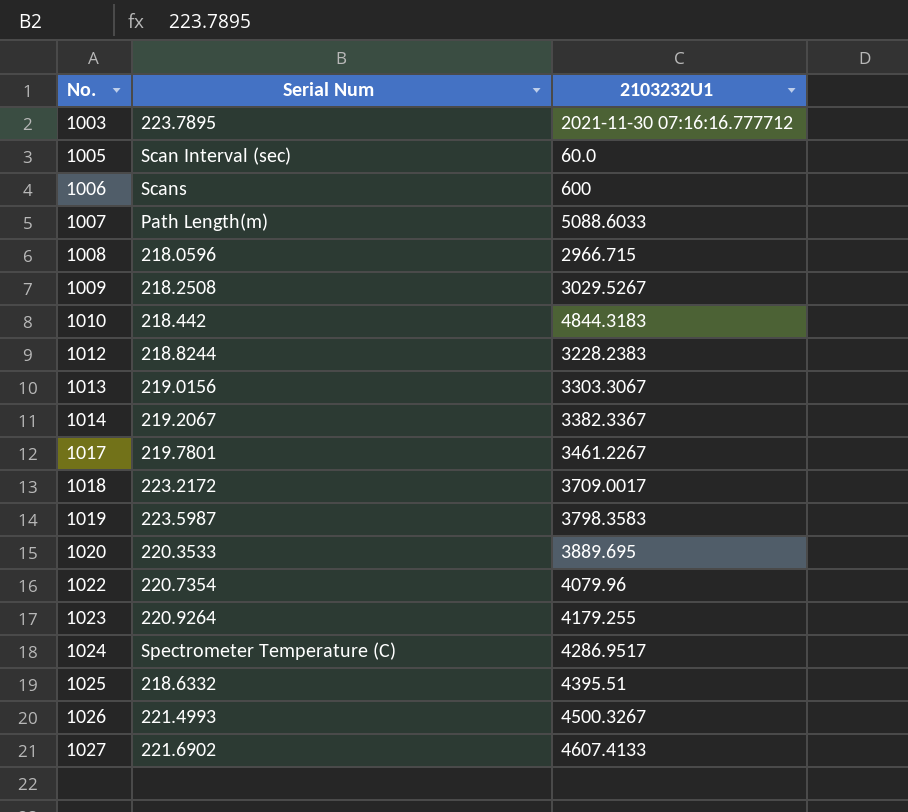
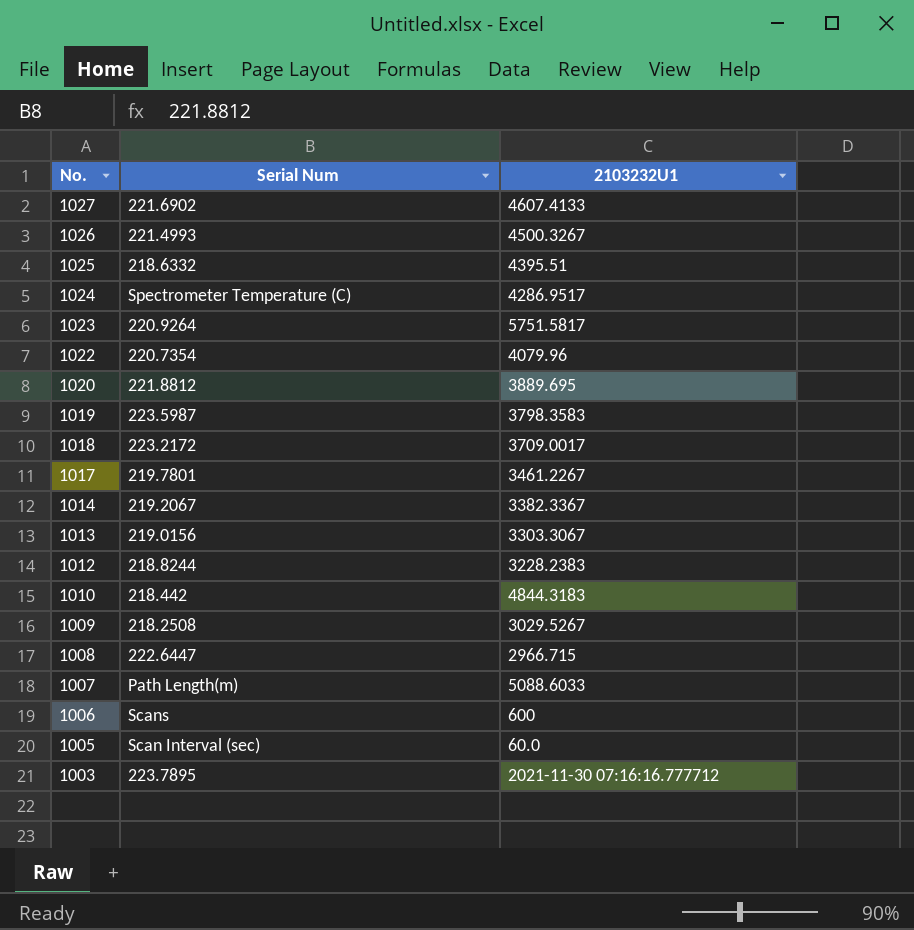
row order: No. ascending -> No. descending
1023 | 2103232U1: 4179.255 -> 5751.5817
1020 | Serial Num: 220.3533 -> 221.8812
1008 | Serial Num: 218.0596 -> 222.6447

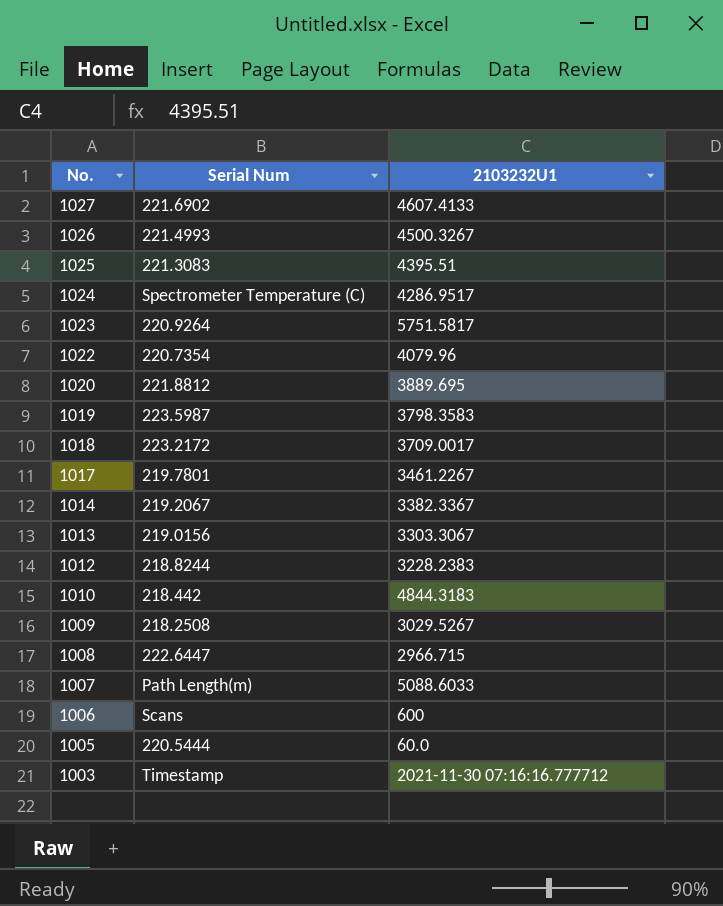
1025 | Serial Num: 218.6332 -> 221.3083
1005 | Serial Num: Scan Interval (sec) -> 220.5444
1003 | Serial Num: 223.7895 -> Timestamp

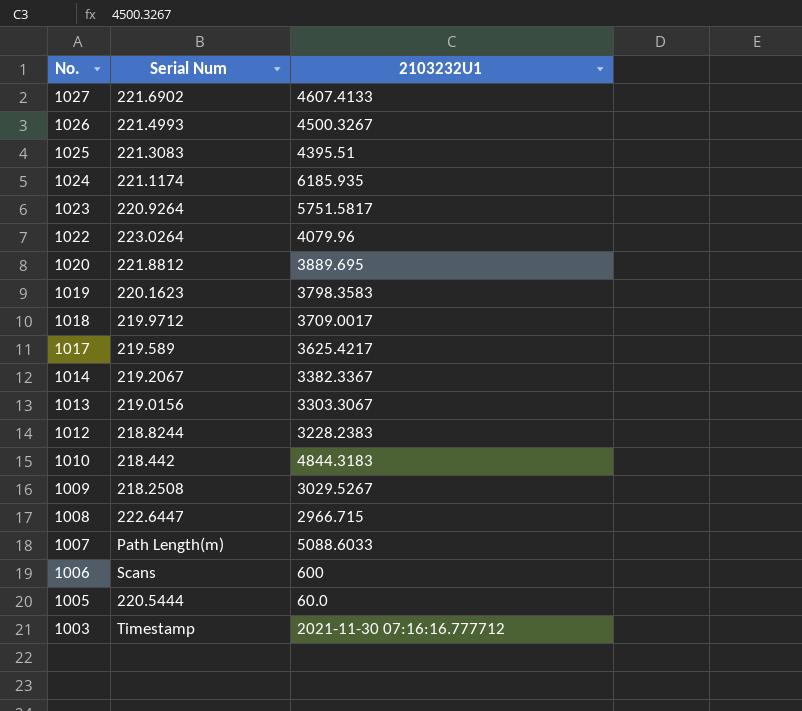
1024 | Serial Num: Spectrometer Temperature (C) -> 221.1174
1024 | 2103232U1: 4286.9517 -> 6185.935
1022 | Serial Num: 220.7354 -> 223.0264
1019 | Serial Num: 223.5987 -> 220.1623
1018 | Serial Num: 223.2172 -> 219.9712
1017 | Serial Num: 219.7801 -> 219.589
1017 | 2103232U1: 3461.2267 -> 3625.4217

